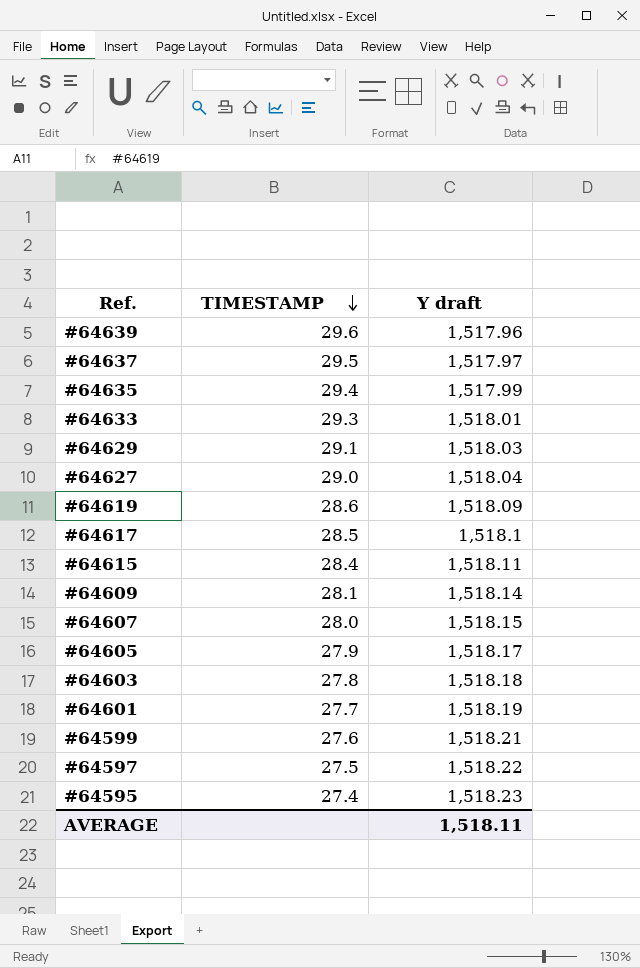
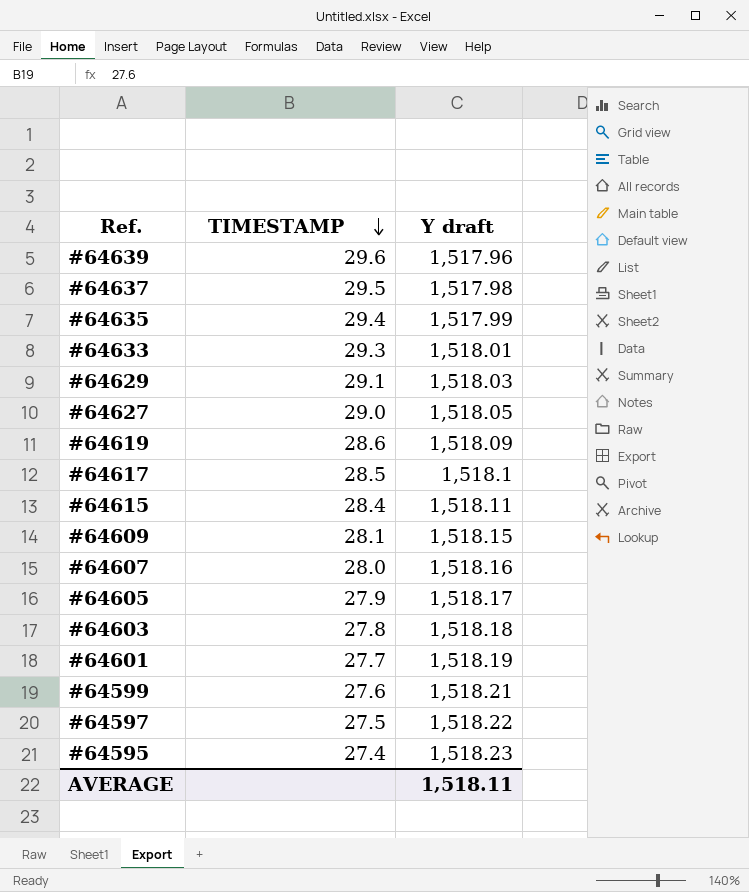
#64637 | Y draft: 1,517.97 -> 1,517.98
#64627 | Y draft: 1,518.04 -> 1,518.05
#64609 | Y draft: 1,518.14 -> 1,518.15
#64607 | Y draft: 1,518.15 -> 1,518.16

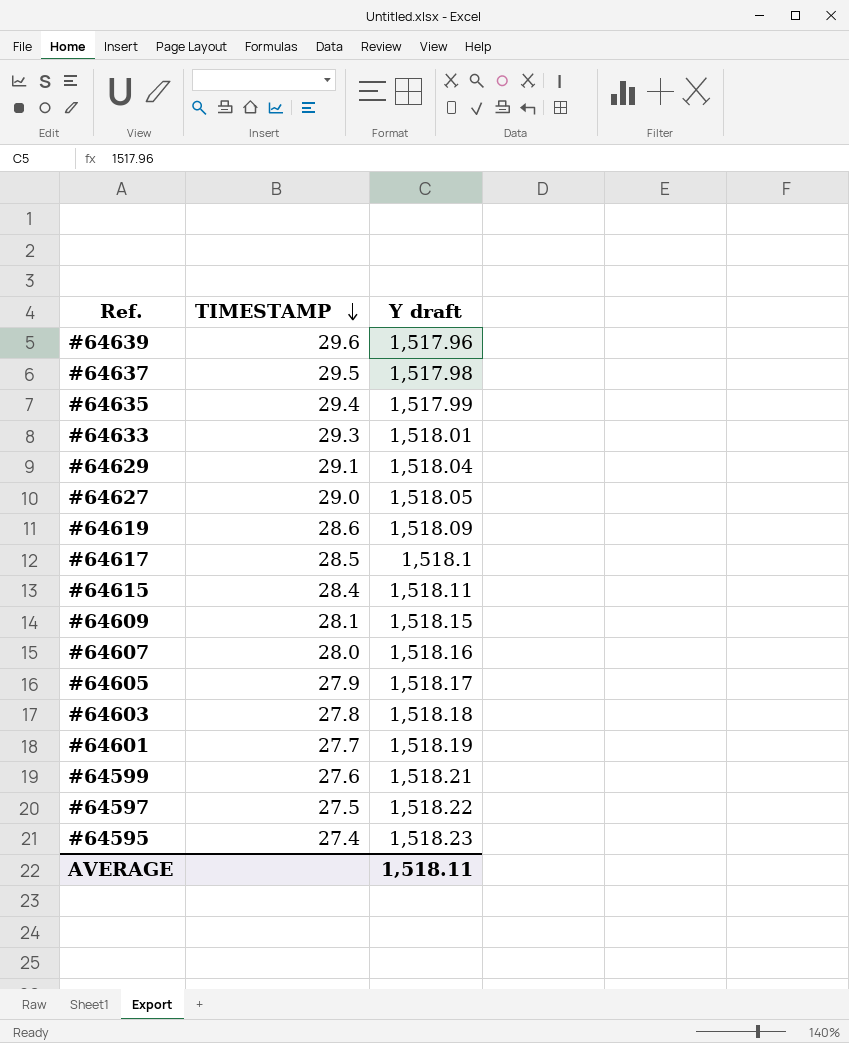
#64629 | Y draft: 1,518.03 -> 1,518.04

